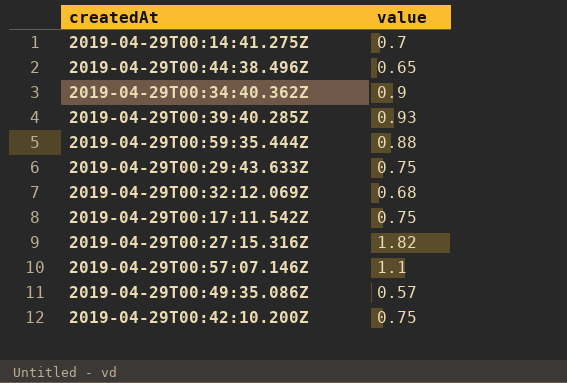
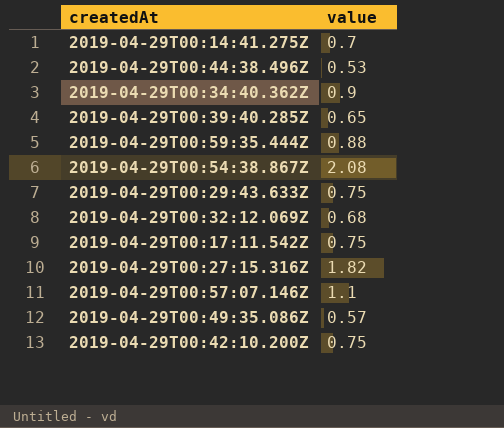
2019-04-29T00:44:38.496Z | value: 0.65 -> 0.53
2019-04-29T00:39:40.285Z | value: 0.93 -> 0.65
row 2019-04-29T00:54:38.867Z: none -> 2.08

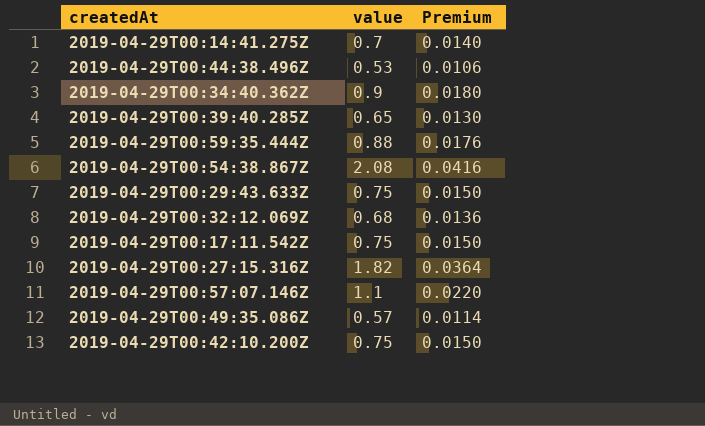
column Premium | formula: none -> [value] * 0.02

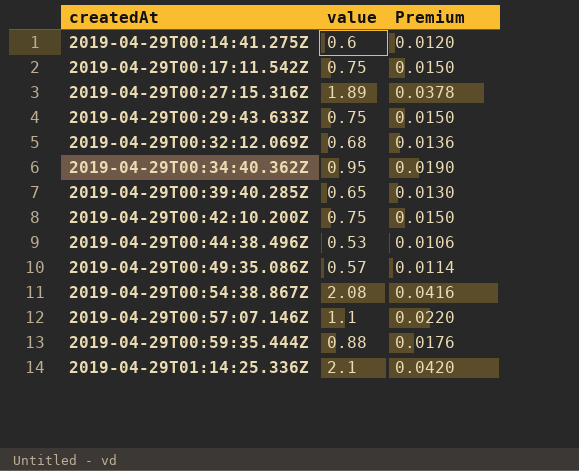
row order: none -> createdAt ascending
2019-04-29T00:14:41.275Z | value: 0.7 -> 0.6
2019-04-29T00:14:41.275Z | Premium: 0.0140 -> 0.0120
2019-04-29T00:27:15.316Z | value: 1.82 -> 1.89
2019-04-29T00:27:15.316Z | Premium: 0.0364 -> 0.0378
2019-04-29T00:34:40.362Z | value: 0.9 -> 0.95
2019-04-29T00:34:40.362Z | Premium: 0.0180 -> 0.0190
row 2019-04-29T01:14:25.336Z: none -> 2.1 | 0.0420

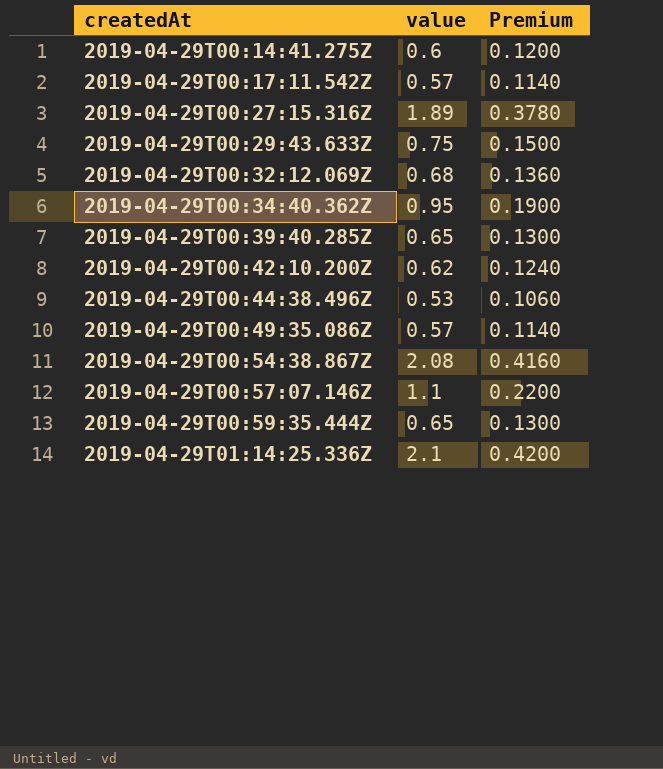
column Premium | formula: [value] * 0.02 -> [value] * 0.2
2019-04-29T00:17:11.542Z | value: 0.75 -> 0.57
2019-04-29T00:42:10.200Z | value: 0.75 -> 0.62
2019-04-29T00:59:35.444Z | value: 0.88 -> 0.65

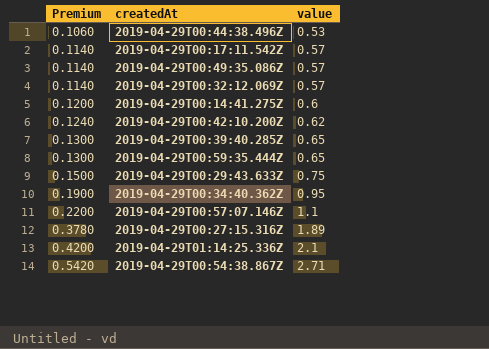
row order: createdAt ascending -> Premium ascending
column Premium | position: 3 -> 1
2019-04-29T00:32:12.069Z | Premium: 0.1360 -> 0.1140
2019-04-29T00:32:12.069Z | value: 0.68 -> 0.57
2019-04-29T00:54:38.867Z | Premium: 0.4160 -> 0.5420
2019-04-29T00:54:38.867Z | value: 2.08 -> 2.71

